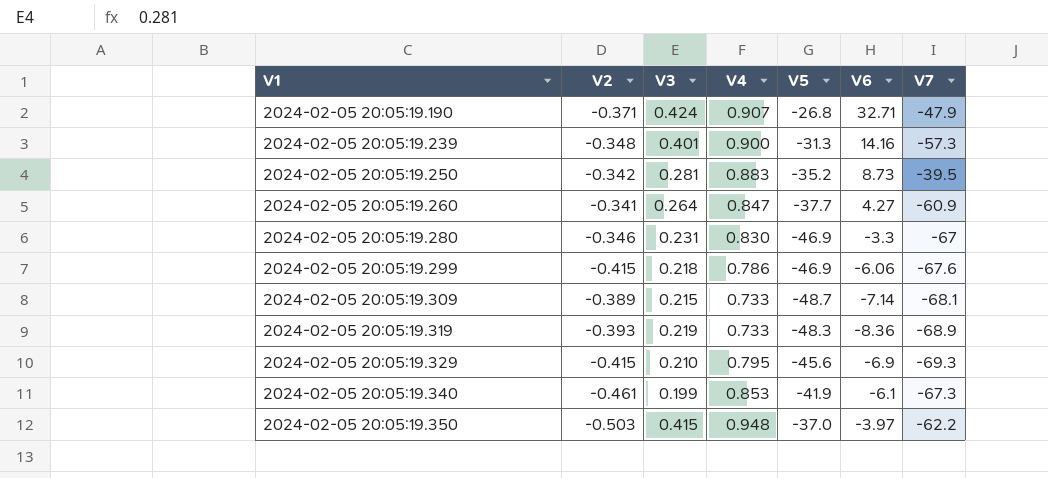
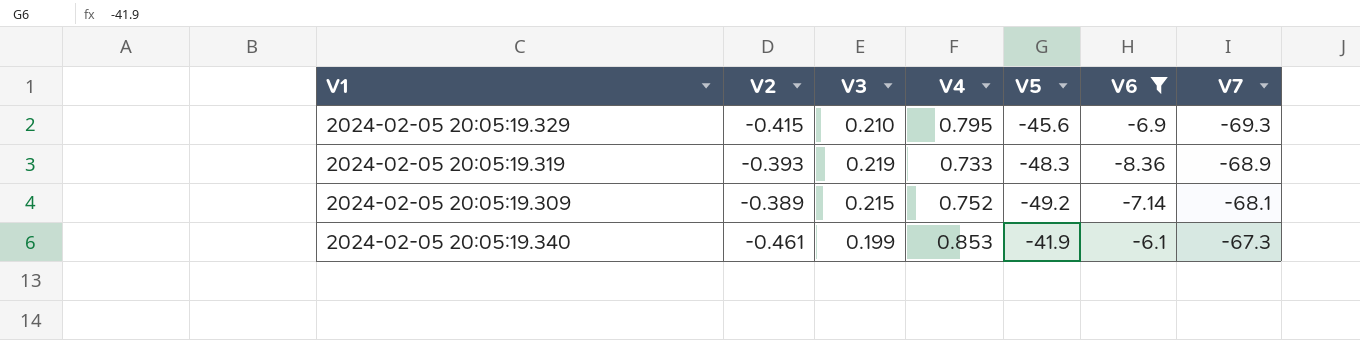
filter: none -> V6 <= -6.1
row order: V1 ascending -> V7 ascending
2024-02-05 20:05:19.309 | V4: 0.733 -> 0.752
2024-02-05 20:05:19.309 | V5: -48.7 -> -49.2

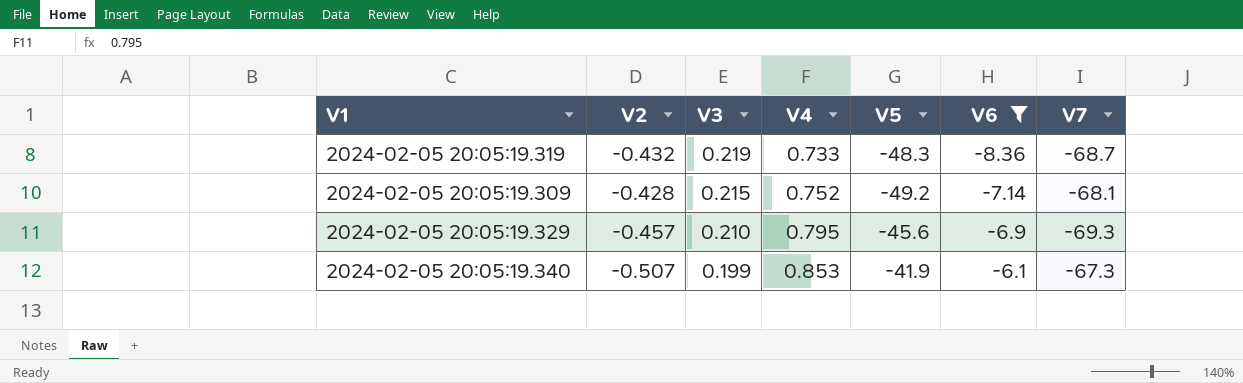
row order: V7 ascending -> V3 descending
2024-02-05 20:05:19.319 | V2: -0.393 -> -0.432
2024-02-05 20:05:19.319 | V7: -68.9 -> -68.7
2024-02-05 20:05:19.309 | V2: -0.389 -> -0.428
2024-02-05 20:05:19.329 | V2: -0.415 -> -0.457
2024-02-05 20:05:19.340 | V2: -0.461 -> -0.507

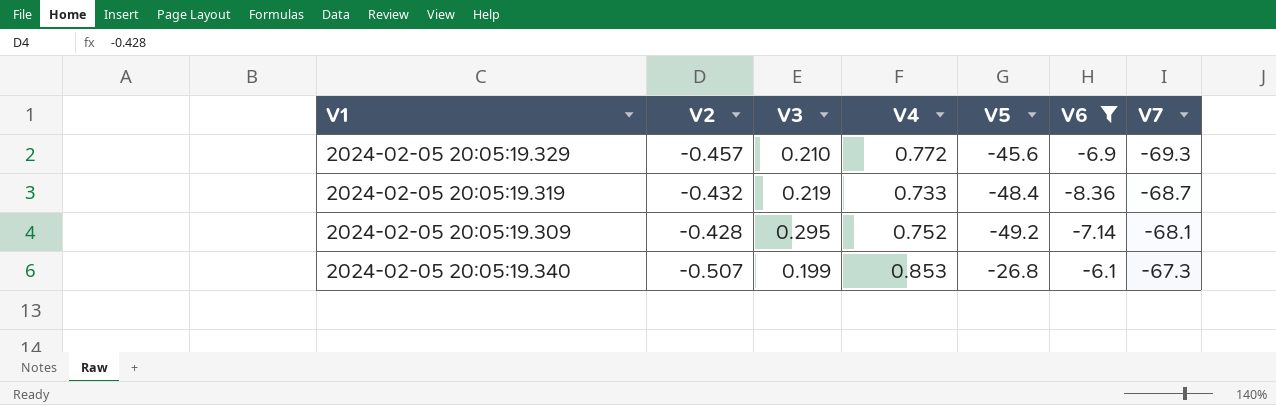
row order: V3 descending -> V7 ascending
2024-02-05 20:05:19.329 | V4: 0.795 -> 0.772
2024-02-05 20:05:19.319 | V5: -48.3 -> -48.4
2024-02-05 20:05:19.309 | V3: 0.215 -> 0.295
2024-02-05 20:05:19.340 | V5: -41.9 -> -26.8

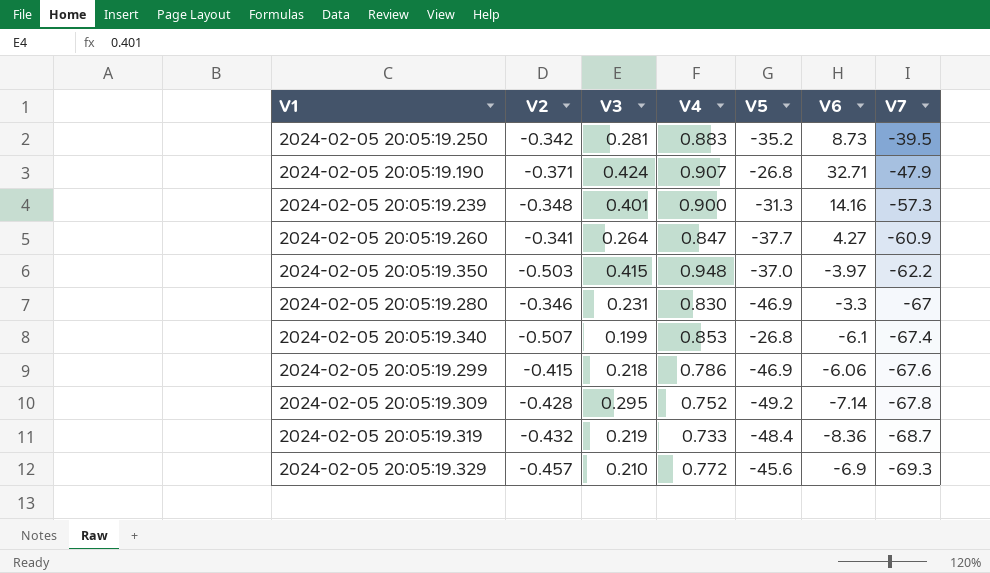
filter: V6 <= -6.1 -> none
row order: V7 ascending -> V7 descending
2024-02-05 20:05:19.340 | V7: -67.3 -> -67.4
2024-02-05 20:05:19.309 | V7: -68.1 -> -67.8

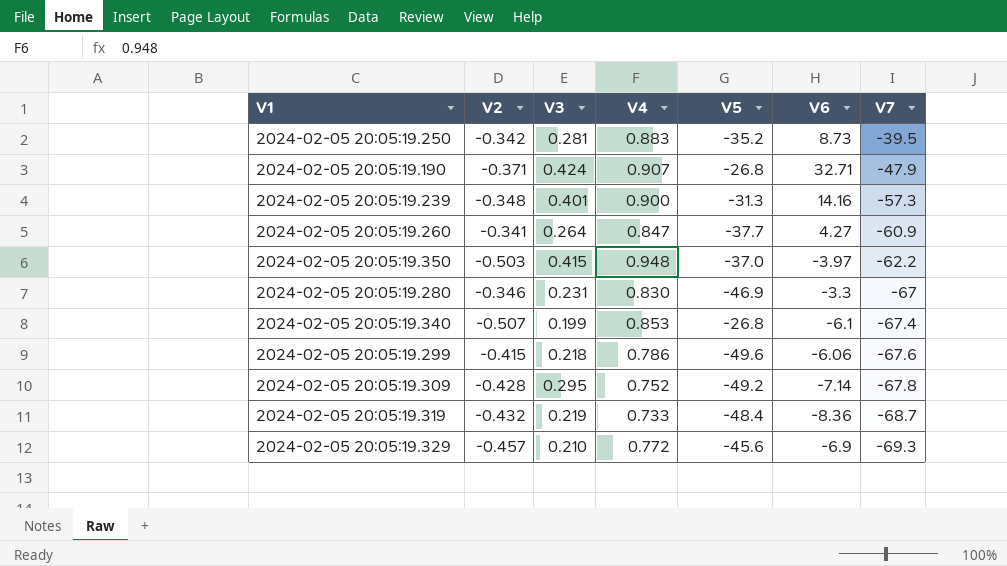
2024-02-05 20:05:19.299 | V5: -46.9 -> -49.6

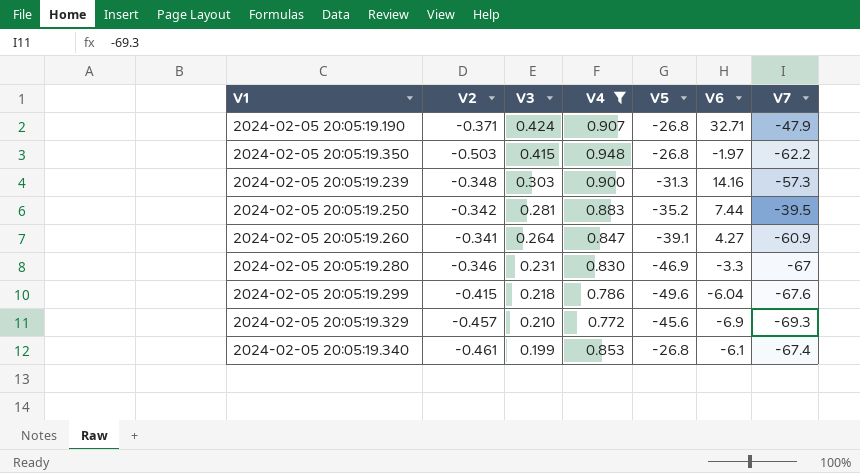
filter: none -> V4 >= 0.772
row order: V7 descending -> V3 descending
2024-02-05 20:05:19.350 | V5: -37.0 -> -26.8
2024-02-05 20:05:19.350 | V6: -3.97 -> -1.97
2024-02-05 20:05:19.239 | V3: 0.401 -> 0.303
2024-02-05 20:05:19.250 | V6: 8.73 -> 7.44
2024-02-05 20:05:19.260 | V5: -37.7 -> -39.1
2024-02-05 20:05:19.299 | V6: -6.06 -> -6.04
2024-02-05 20:05:19.340 | V2: -0.507 -> -0.461

